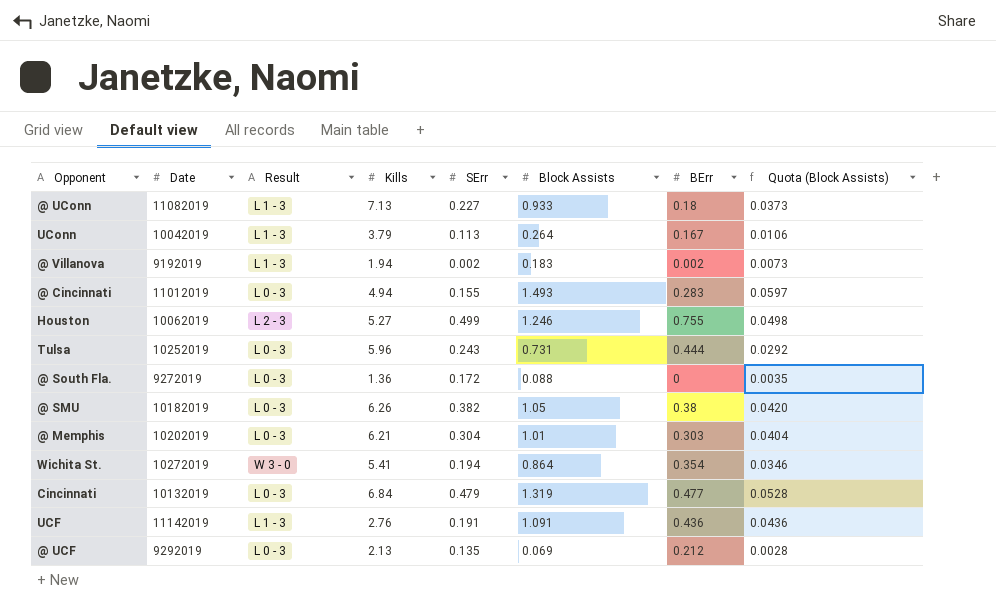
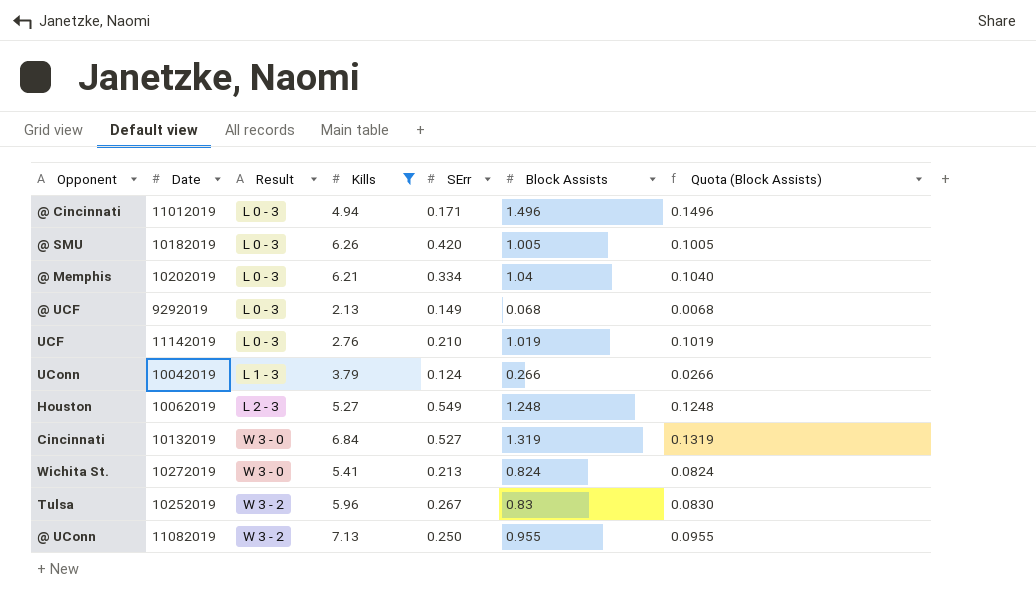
filter: none -> Kills >= 2.13
row order: none -> Result ascending
column BErr | position: 7 -> none
column Quota (Block Assists) | formula: [Block Assists] * 0.04 -> [Block Assists] * 0.1
@ Cincinnati | SErr: 0.155 -> 0.171
@ Cincinnati | Block Assists: 1.493 -> 1.496
@ SMU | SErr: 0.382 -> 0.420
@ SMU | Block Assists: 1.05 -> 1.005
@ Memphis | SErr: 0.304 -> 0.334
@ Memphis | Block Assists: 1.01 -> 1.04
@ UCF | SErr: 0.135 -> 0.149
@ UCF | Block Assists: 0.069 -> 0.068
UCF | Result: L 1 - 3 -> L 0 - 3
UCF | SErr: 0.191 -> 0.210
UCF | Block Assists: 1.091 -> 1.019
UConn | SErr: 0.113 -> 0.124
UConn | Block Assists: 0.264 -> 0.266
Houston | SErr: 0.499 -> 0.549
Houston | Block Assists: 1.246 -> 1.248
Cincinnati | Result: L 0 - 3 -> W 3 - 0
Cincinnati | SErr: 0.479 -> 0.527
Wichita St. | SErr: 0.194 -> 0.213
Wichita St. | Block Assists: 0.864 -> 0.824
Tulsa | Result: L 0 - 3 -> W 3 - 2
Tulsa | SErr: 0.243 -> 0.267
Tulsa | Block Assists: 0.731 -> 0.83
@ UConn | Result: L 1 - 3 -> W 3 - 2
@ UConn | SErr: 0.227 -> 0.250
@ UConn | Block Assists: 0.933 -> 0.955

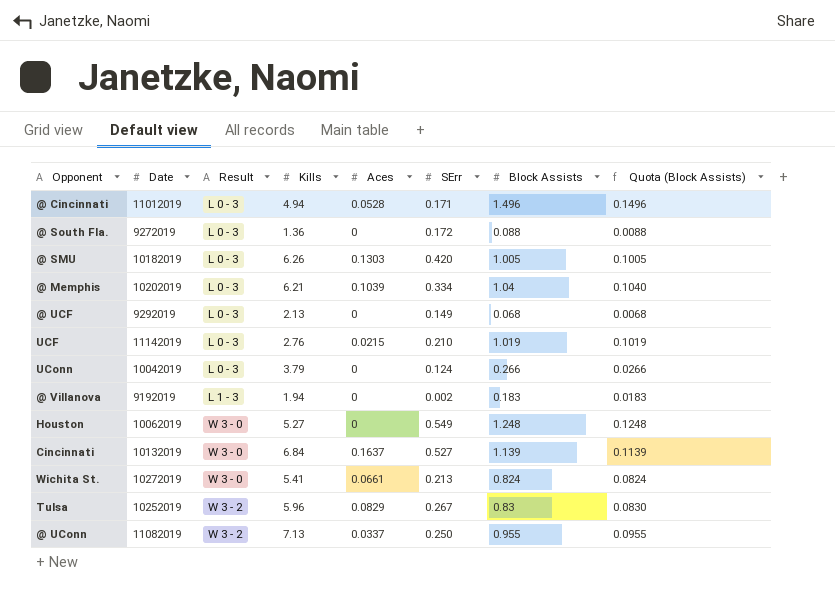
filter: Kills >= 2.13 -> none
column Aces | position: none -> 5
UConn | Result: L 1 - 3 -> L 0 - 3
Houston | Result: L 2 - 3 -> W 3 - 0
Cincinnati | Block Assists: 1.319 -> 1.139
Cincinnati | Quota (Block Assists): 0.1319 -> 0.1139

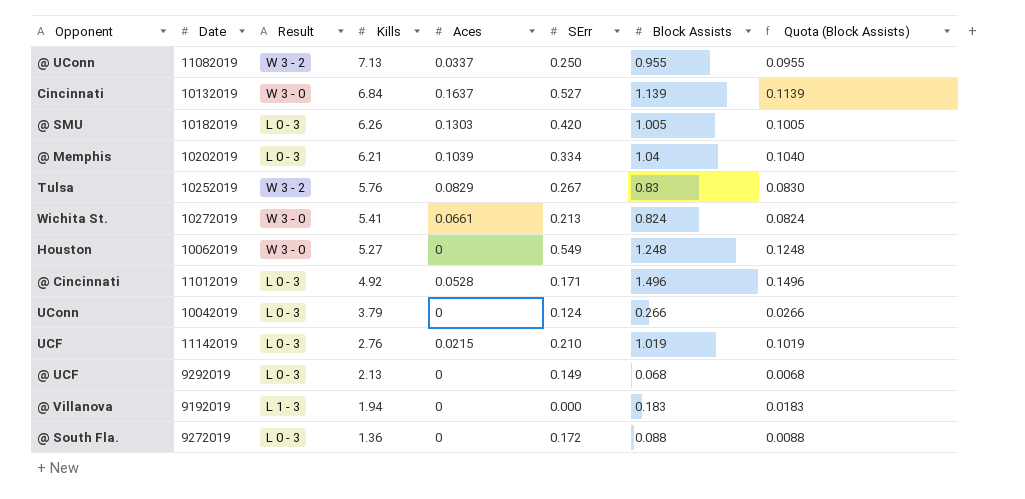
row order: Result ascending -> Kills descending
Tulsa | Kills: 5.96 -> 5.76
@ Cincinnati | Kills: 4.94 -> 4.92
@ Villanova | SErr: 0.002 -> 0.000

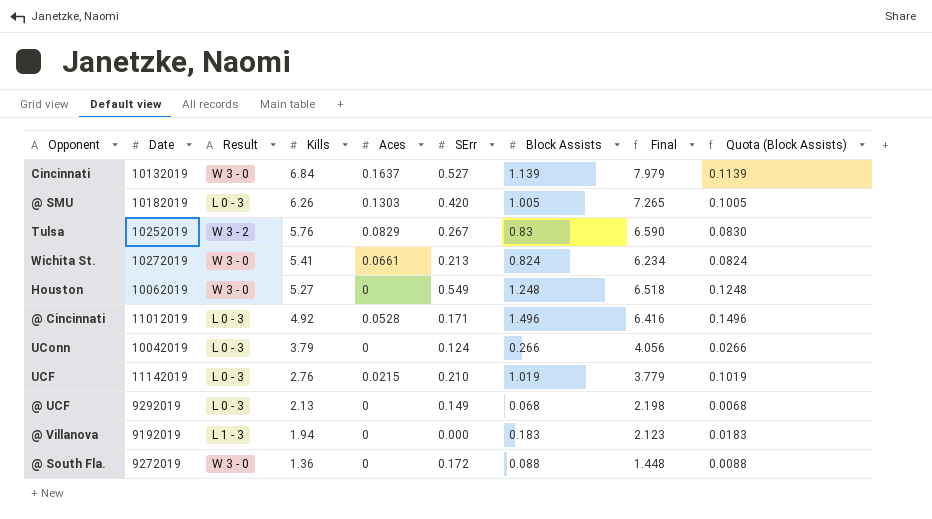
column Final | formula: none -> [Kills] + [Block Assists]
row @ UConn: 11082019 | W 3 - 2 | 7.13 | 0.0337 | 0.250 | 0.955 | 0.0955 -> none
row @ Memphis: 10202019 | L 0 - 3 | 6.21 | 0.1039 | 0.334 | 1.04 | 0.1040 -> none
@ South Fla. | Result: L 0 - 3 -> W 3 - 0

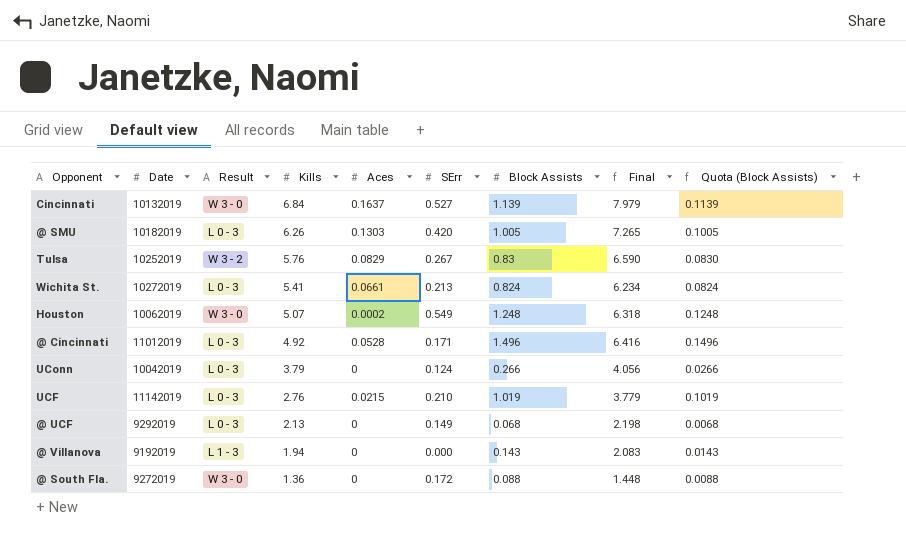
Wichita St. | Result: W 3 - 0 -> L 0 - 3
Houston | Kills: 5.27 -> 5.07
Houston | Aces: 0 -> 0.0002
Houston | Final: 6.518 -> 6.318
@ Villanova | Block Assists: 0.183 -> 0.143
@ Villanova | Final: 2.123 -> 2.083
@ Villanova | Quota (Block Assists): 0.0183 -> 0.0143

